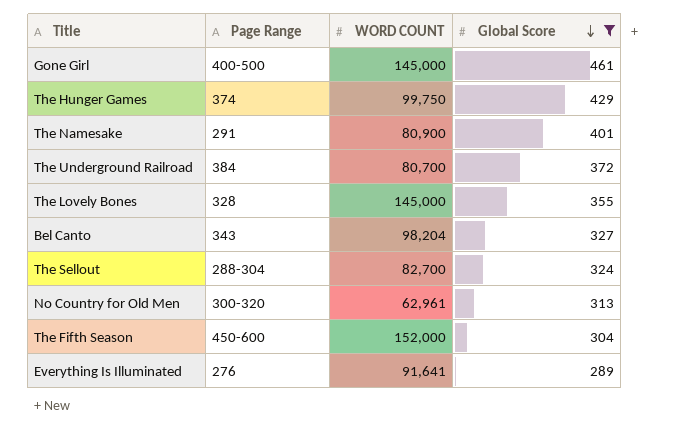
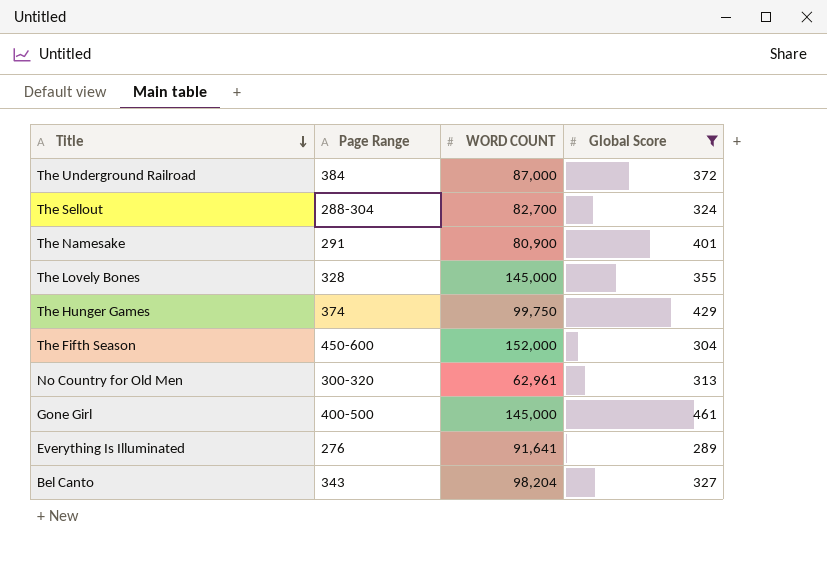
row order: Global Score descending -> Title descending
The Underground Railroad | WORD COUNT: 80,700 -> 87,000

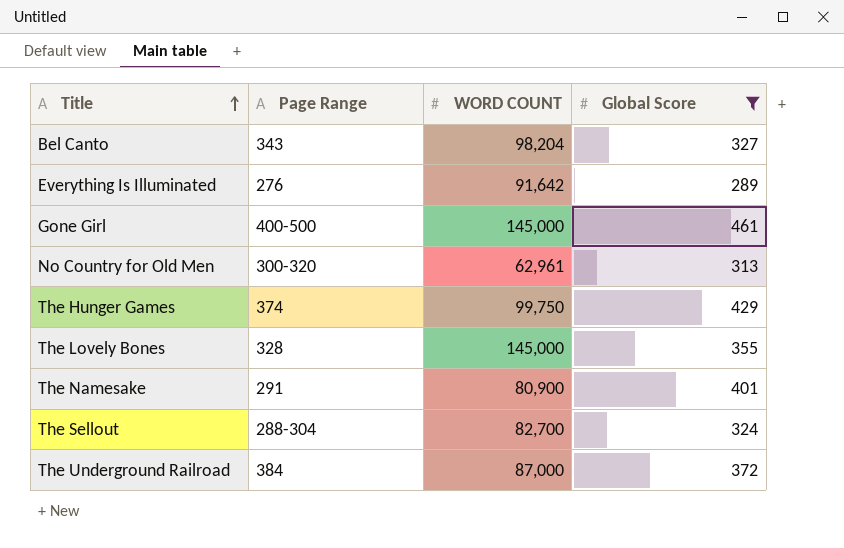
row order: Title descending -> Title ascending
row The Fifth Season: 450-600 | 152,000 | 304 -> none
Everything Is Illuminated | WORD COUNT: 91,641 -> 91,642

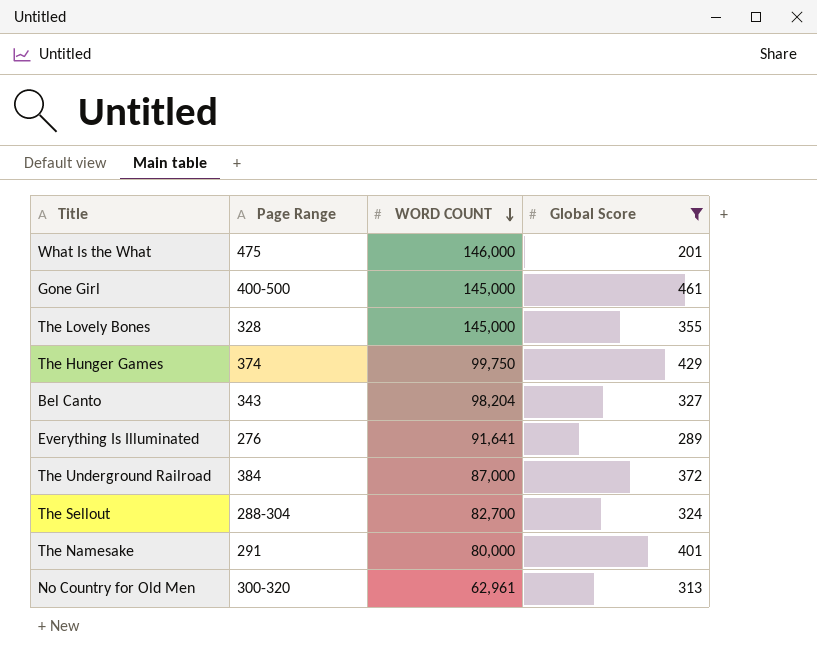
row order: Title ascending -> WORD COUNT descending
row What Is the What: none -> 475 | 146,000 | 201
Everything Is Illuminated | WORD COUNT: 91,642 -> 91,641
The Namesake | WORD COUNT: 80,900 -> 80,000

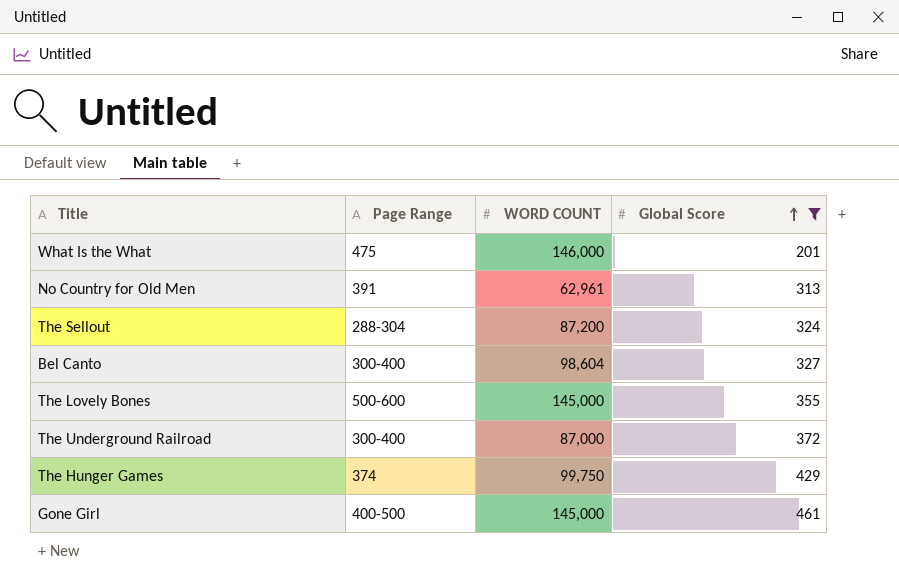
row order: WORD COUNT descending -> Global Score ascending
row Everything Is Illuminated: 276 | 91,641 | 289 -> none
row The Namesake: 291 | 80,000 | 401 -> none
No Country for Old Men | Page Range: 300-320 -> 391
The Sellout | WORD COUNT: 82,700 -> 87,200
Bel Canto | Page Range: 343 -> 300-400
Bel Canto | WORD COUNT: 98,204 -> 98,604
The Lovely Bones | Page Range: 328 -> 500-600
The Underground Railroad | Page Range: 384 -> 300-400

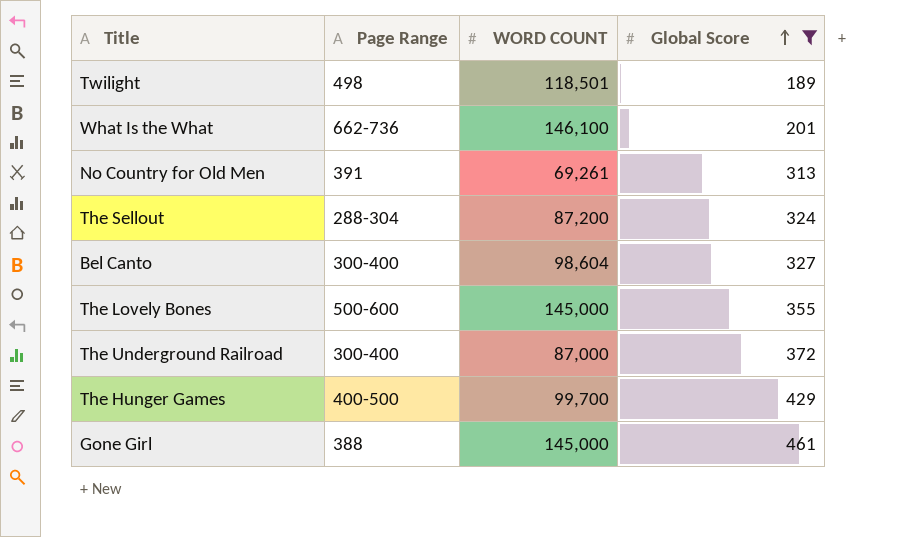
row Twilight: none -> 498 | 118,501 | 189
What Is the What | Page Range: 475 -> 662-736
What Is the What | WORD COUNT: 146,000 -> 146,100
No Country for Old Men | WORD COUNT: 62,961 -> 69,261
The Hunger Games | Page Range: 374 -> 400-500
The Hunger Games | WORD COUNT: 99,750 -> 99,700
Gone Girl | Page Range: 400-500 -> 388

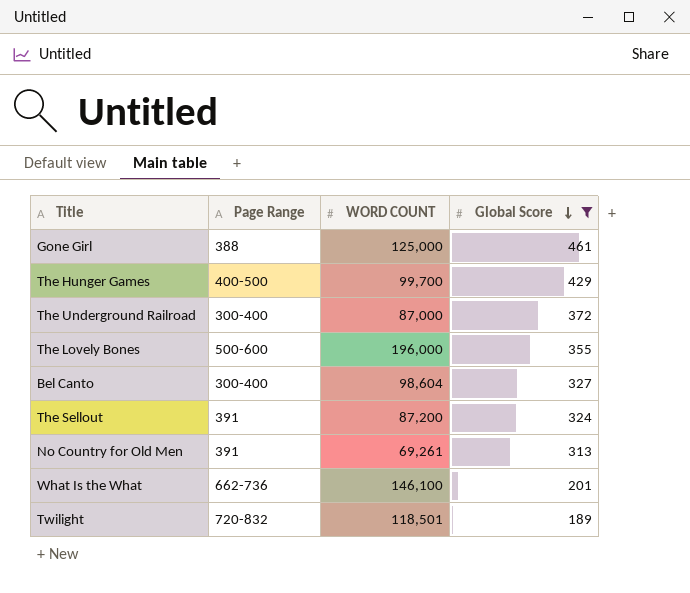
row order: Global Score ascending -> Global Score descending
Gone Girl | WORD COUNT: 145,000 -> 125,000
The Lovely Bones | WORD COUNT: 145,000 -> 196,000
The Sellout | Page Range: 288-304 -> 391
Twilight | Page Range: 498 -> 720-832

